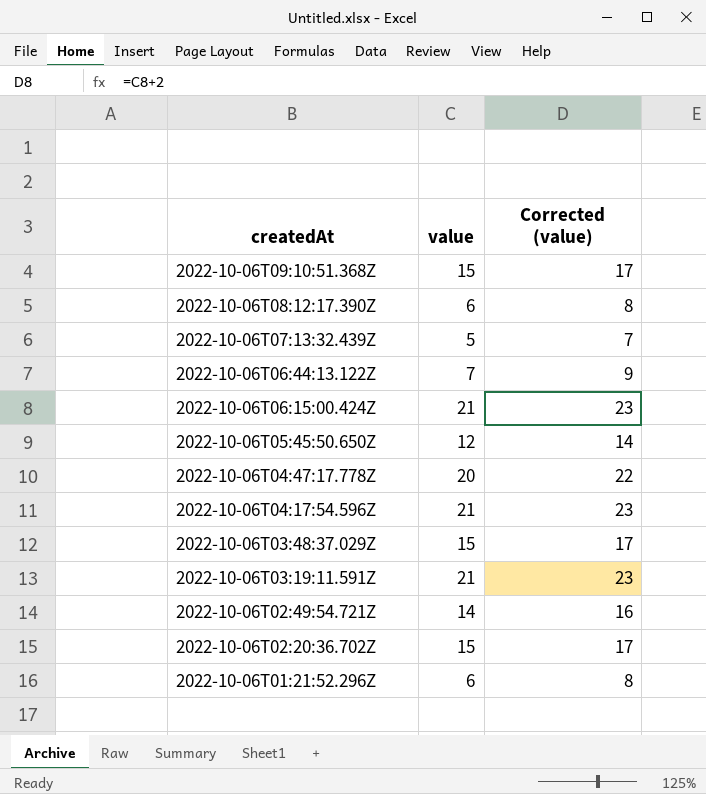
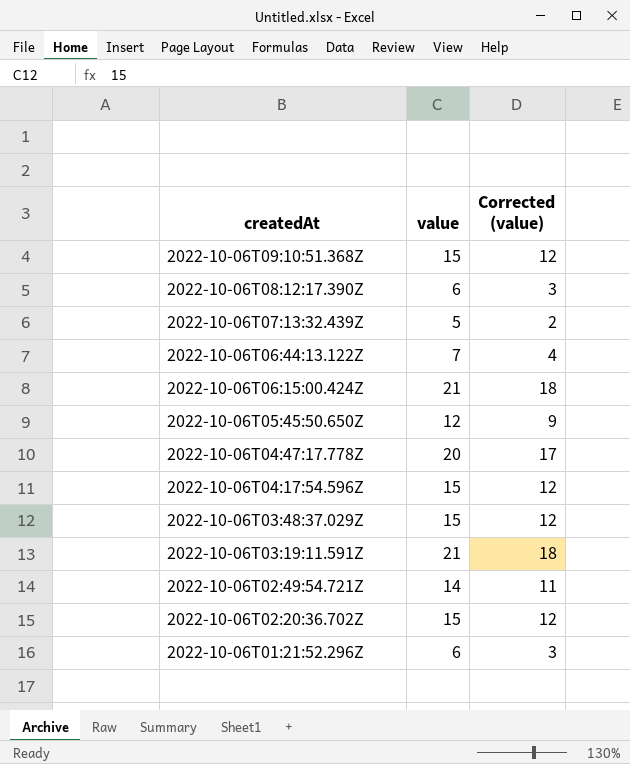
column Corrected (value) | formula: [value] + 2 -> [value] - 3
2022-10-06T04:17:54.596Z | value: 21 -> 15

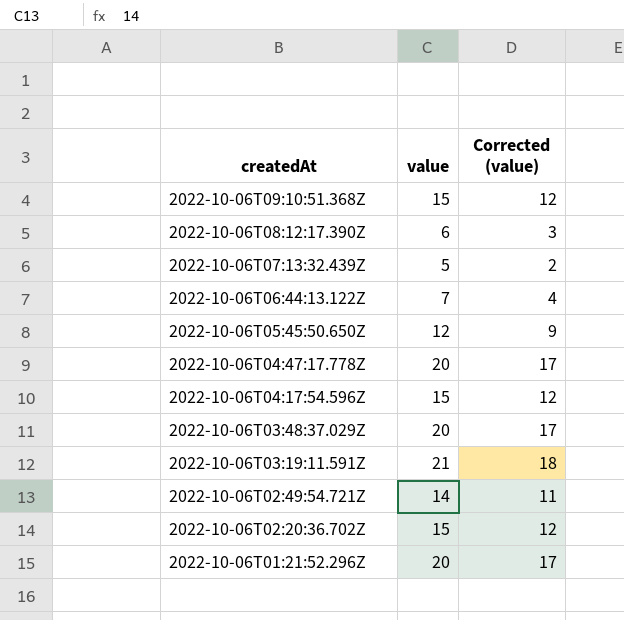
row 2022-10-06T06:15:00.424Z: 21 | 18 -> none
2022-10-06T03:48:37.029Z | value: 15 -> 20
2022-10-06T03:48:37.029Z | Corrected (value): 12 -> 17
2022-10-06T01:21:52.296Z | value: 6 -> 20
2022-10-06T01:21:52.296Z | Corrected (value): 3 -> 17

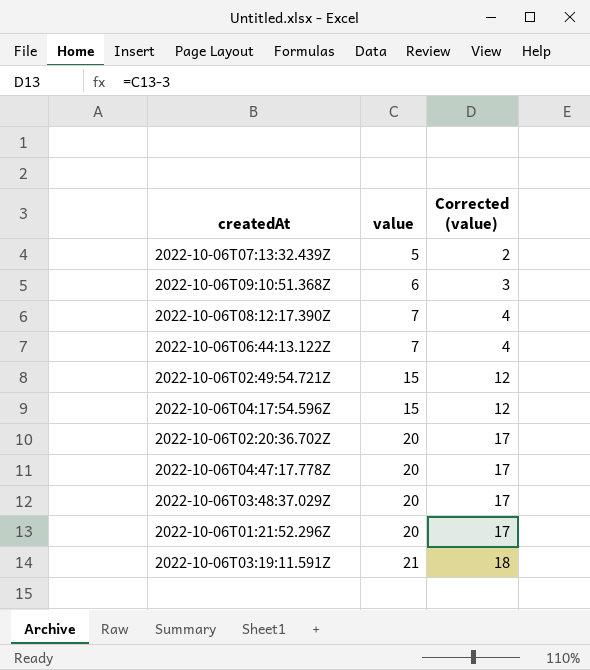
row order: createdAt descending -> value ascending
row 2022-10-06T05:45:50.650Z: 12 | 9 -> none
2022-10-06T09:10:51.368Z | value: 15 -> 6
2022-10-06T09:10:51.368Z | Corrected (value): 12 -> 3
2022-10-06T08:12:17.390Z | value: 6 -> 7
2022-10-06T08:12:17.390Z | Corrected (value): 3 -> 4
2022-10-06T02:49:54.721Z | value: 14 -> 15
2022-10-06T02:49:54.721Z | Corrected (value): 11 -> 12
2022-10-06T02:20:36.702Z | value: 15 -> 20
2022-10-06T02:20:36.702Z | Corrected (value): 12 -> 17

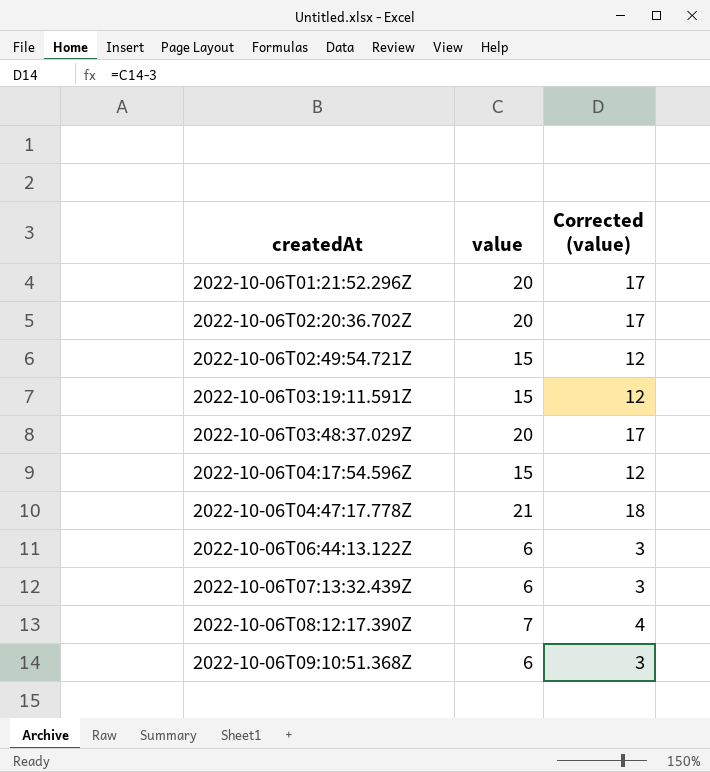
row order: value ascending -> createdAt ascending
2022-10-06T03:19:11.591Z | value: 21 -> 15
2022-10-06T03:19:11.591Z | Corrected (value): 18 -> 12
2022-10-06T04:47:17.778Z | value: 20 -> 21
2022-10-06T04:47:17.778Z | Corrected (value): 17 -> 18
2022-10-06T06:44:13.122Z | value: 7 -> 6
2022-10-06T06:44:13.122Z | Corrected (value): 4 -> 3
2022-10-06T07:13:32.439Z | value: 5 -> 6
2022-10-06T07:13:32.439Z | Corrected (value): 2 -> 3

